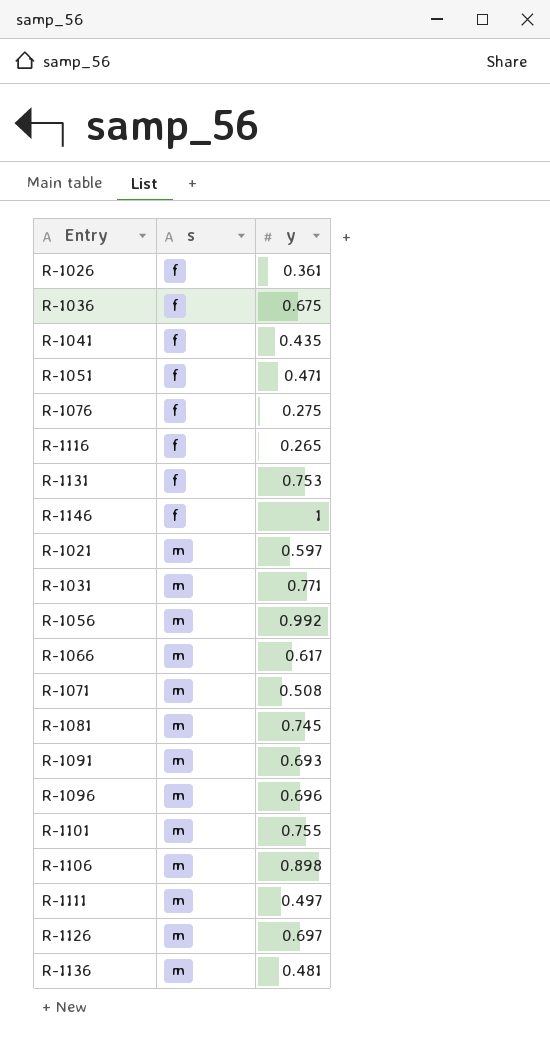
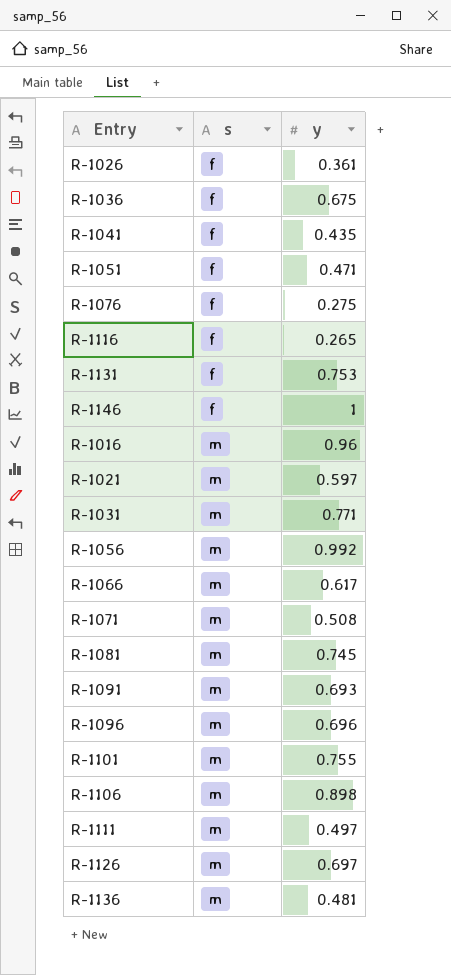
row R-1016: none -> m | 0.96

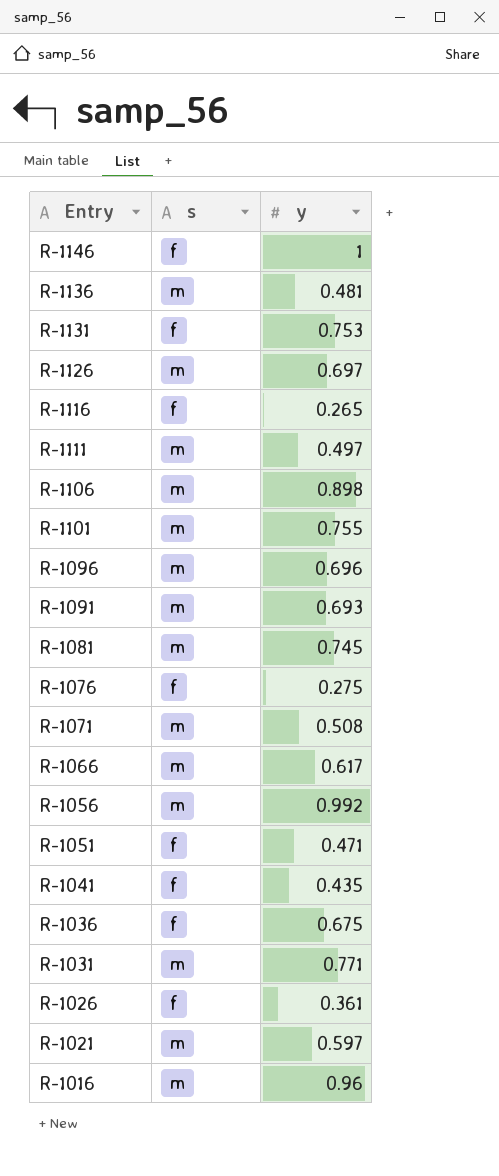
row order: s ascending -> Entry descending

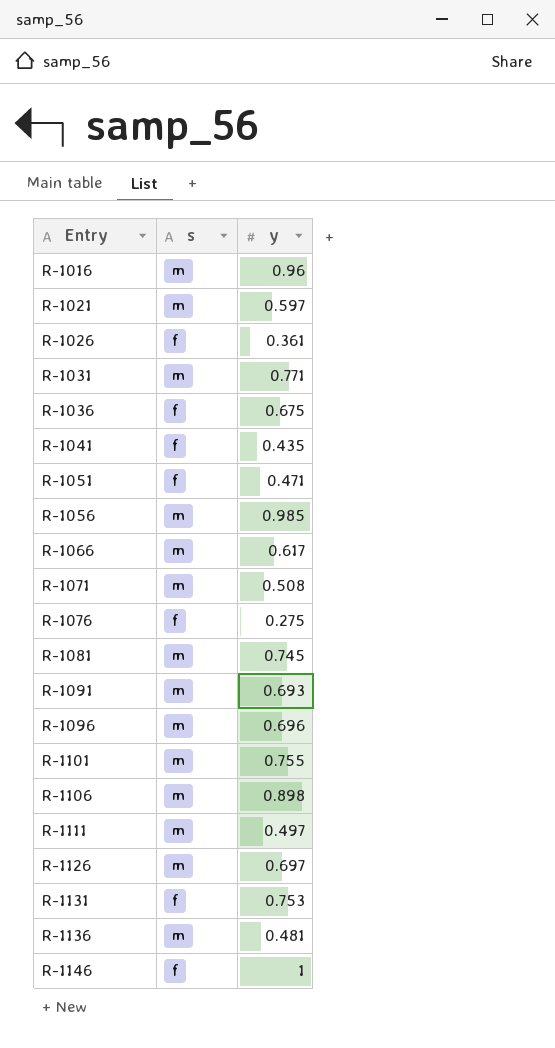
row order: Entry descending -> Entry ascending
row R-1116: f | 0.265 -> none
R-1056 | y: 0.992 -> 0.985

